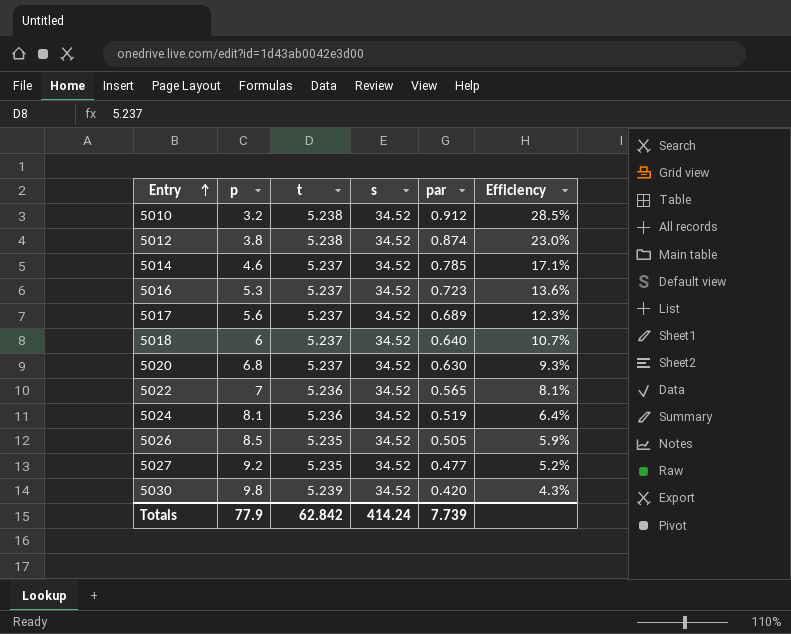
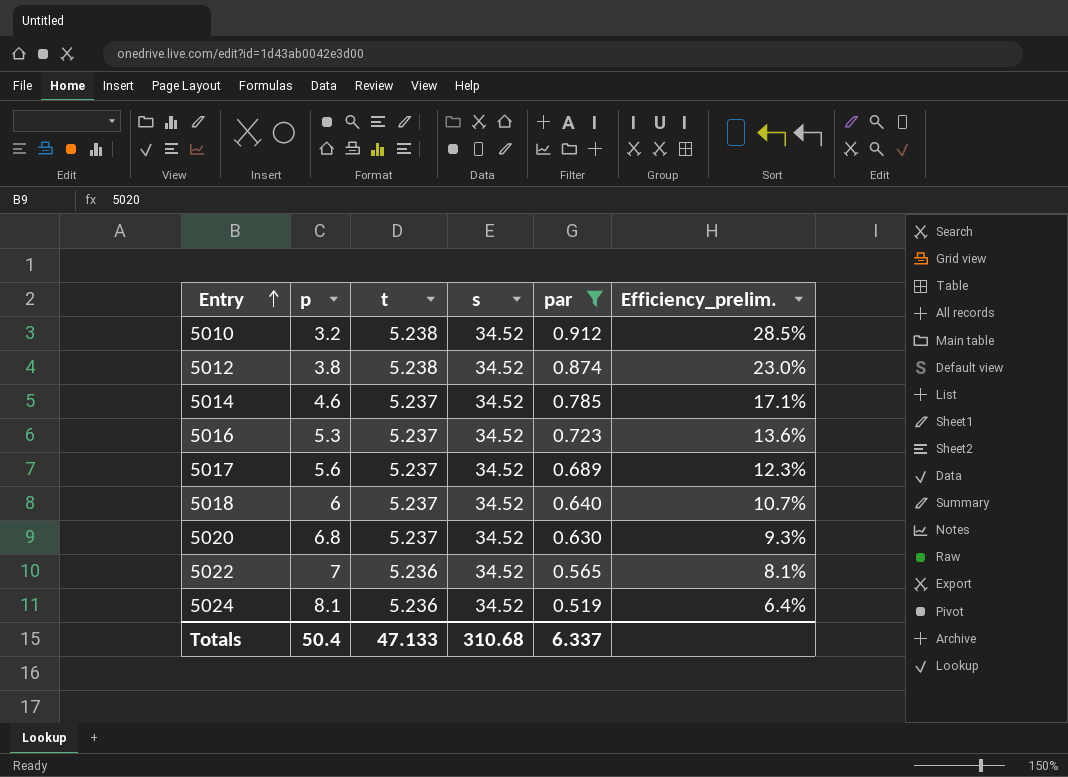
filter: none -> par >= 0.519
column name: Efficiency -> Efficiency_prelim.
Totals | p: 77.9 -> 50.4
Totals | t: 62.842 -> 47.133
Totals | s: 414.24 -> 310.68
Totals | par: 7.739 -> 6.337

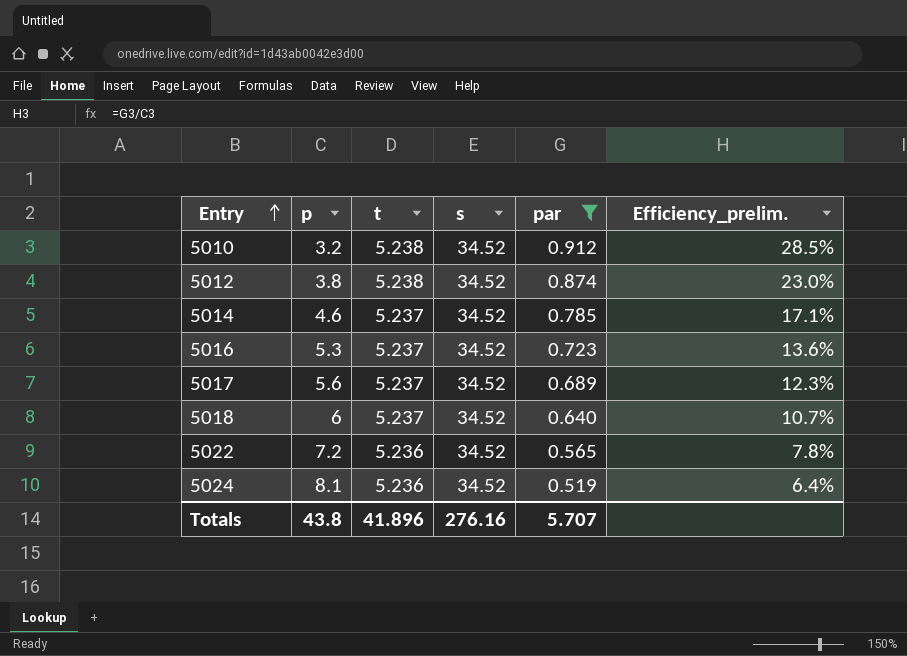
row 5020: 6.8 | 5.237 | 34.52 | 0.630 | 9.3% -> none
5022 | p: 7 -> 7.2
5022 | Efficiency_prelim.: 8.1% -> 7.8%
Totals | p: 50.4 -> 43.8
Totals | t: 47.133 -> 41.896
Totals | s: 310.68 -> 276.16
Totals | par: 6.337 -> 5.707

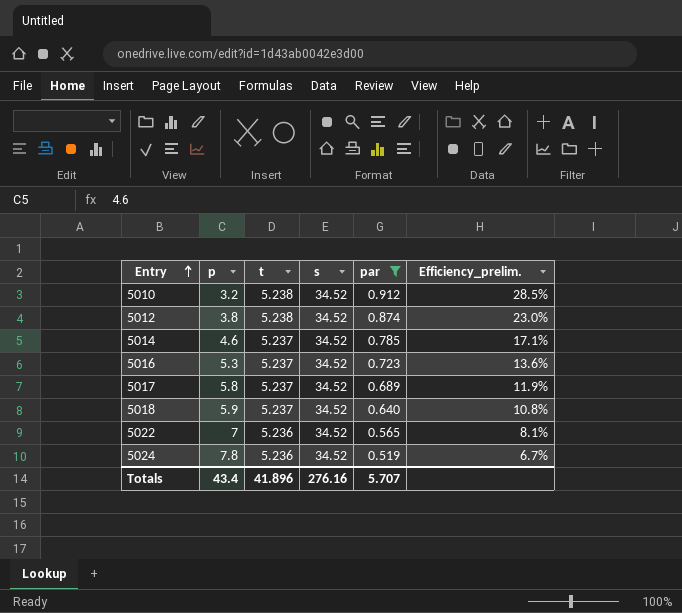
5017 | p: 5.6 -> 5.8
5017 | Efficiency_prelim.: 12.3% -> 11.9%
5018 | p: 6 -> 5.9
5018 | Efficiency_prelim.: 10.7% -> 10.8%
5022 | p: 7.2 -> 7
5022 | Efficiency_prelim.: 7.8% -> 8.1%
5024 | p: 8.1 -> 7.8
5024 | Efficiency_prelim.: 6.4% -> 6.7%
Totals | p: 43.8 -> 43.4

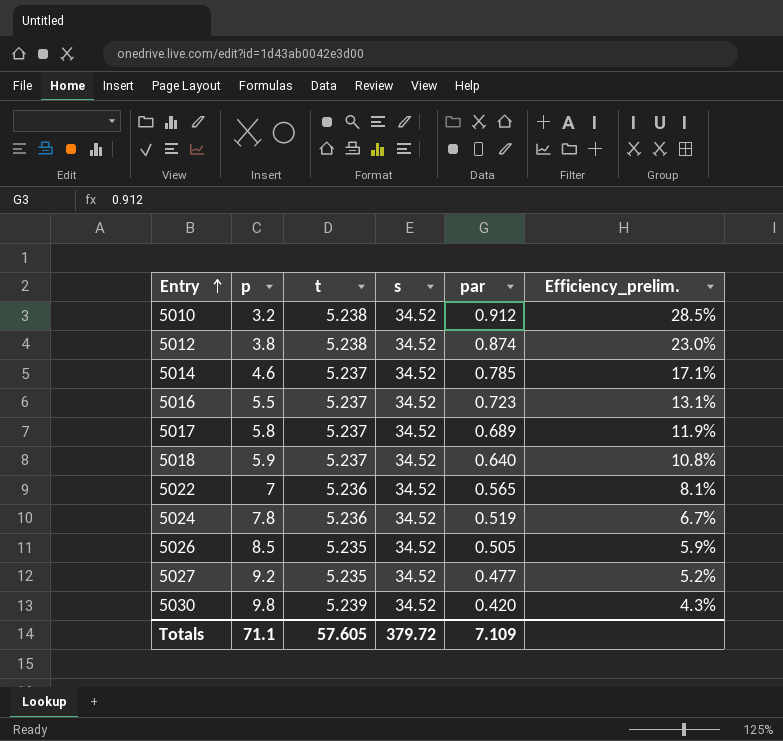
filter: par >= 0.519 -> none
5016 | p: 5.3 -> 5.5
5016 | Efficiency_prelim.: 13.6% -> 13.1%
Totals | p: 43.4 -> 71.1
Totals | t: 41.896 -> 57.605
Totals | s: 276.16 -> 379.72
Totals | par: 5.707 -> 7.109

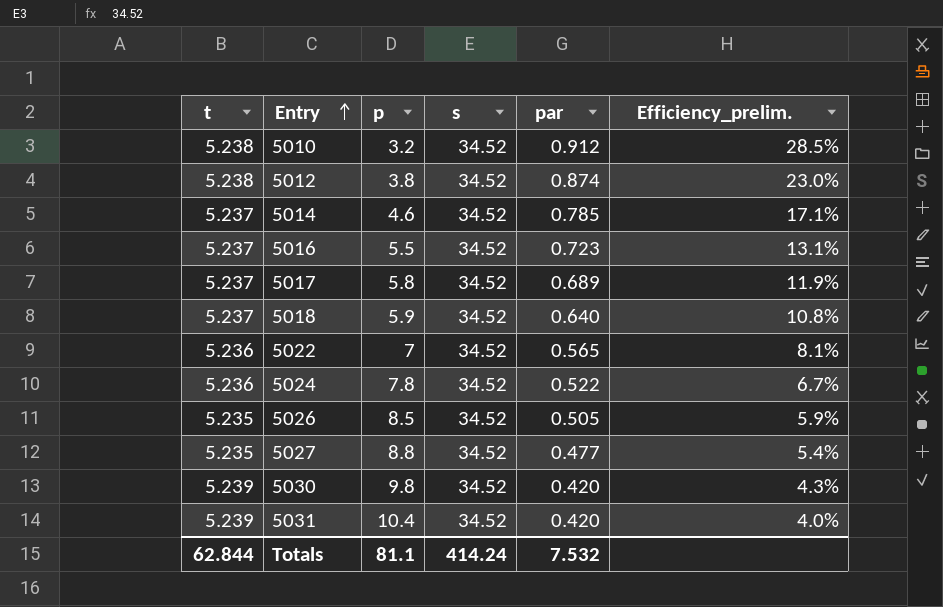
column t | position: 3 -> 1
5024 | par: 0.519 -> 0.522
5027 | p: 9.2 -> 8.8
5027 | Efficiency_prelim.: 5.2% -> 5.4%
row 5031: none -> 5.239 | 10.4 | 34.52 | 0.420 | 4.0%
Totals | t: 57.605 -> 62.844
Totals | p: 71.1 -> 81.1
Totals | s: 379.72 -> 414.24
Totals | par: 7.109 -> 7.532

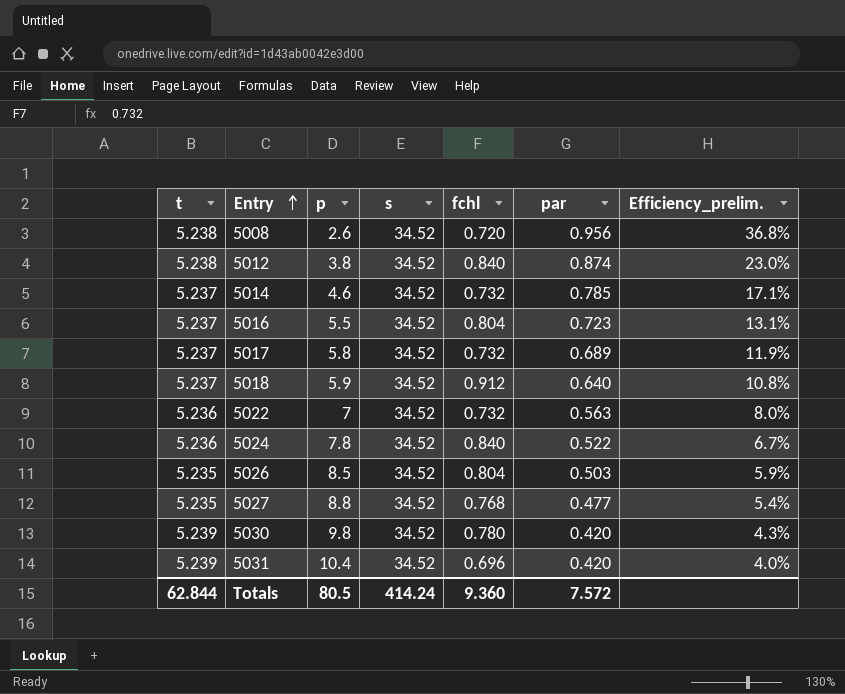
column fchl | position: none -> 5
row 5010: 5.238 | 3.2 | 34.52 | 0.912 | 28.5% -> none
row 5008: none -> 5.238 | 2.6 | 34.52 | 0.720 | 0.956 | 36.8%
5022 | par: 0.565 -> 0.563
5022 | Efficiency_prelim.: 8.1% -> 8.0%
5026 | par: 0.505 -> 0.503
Totals | p: 81.1 -> 80.5
Totals | par: 7.532 -> 7.572

